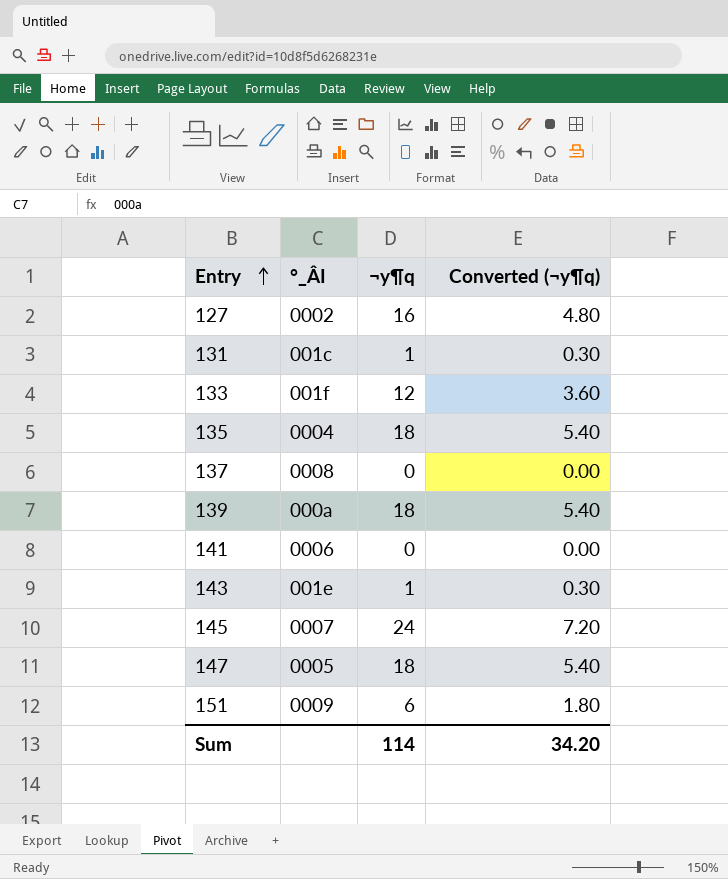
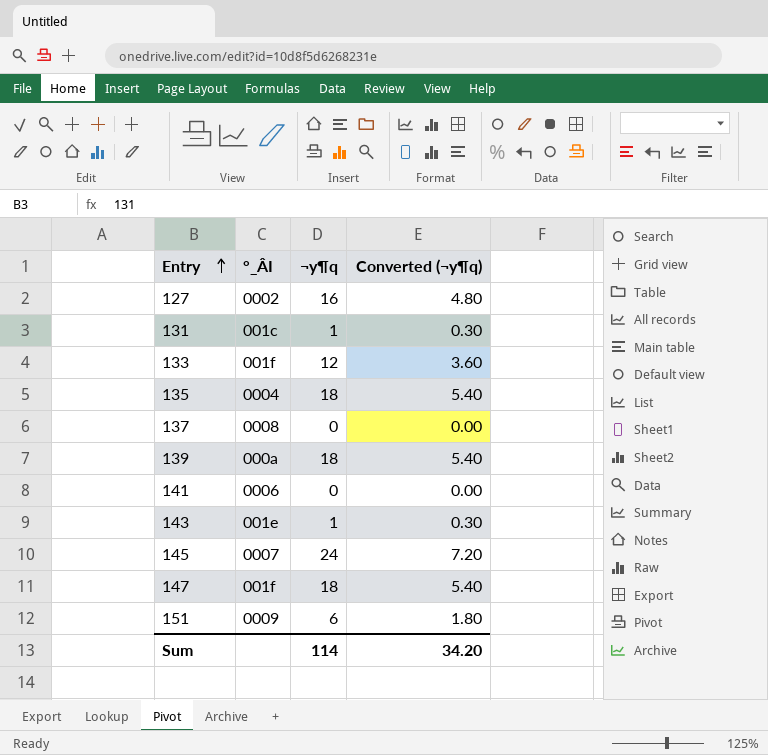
147 | °_ÂI: 0005 -> 001f

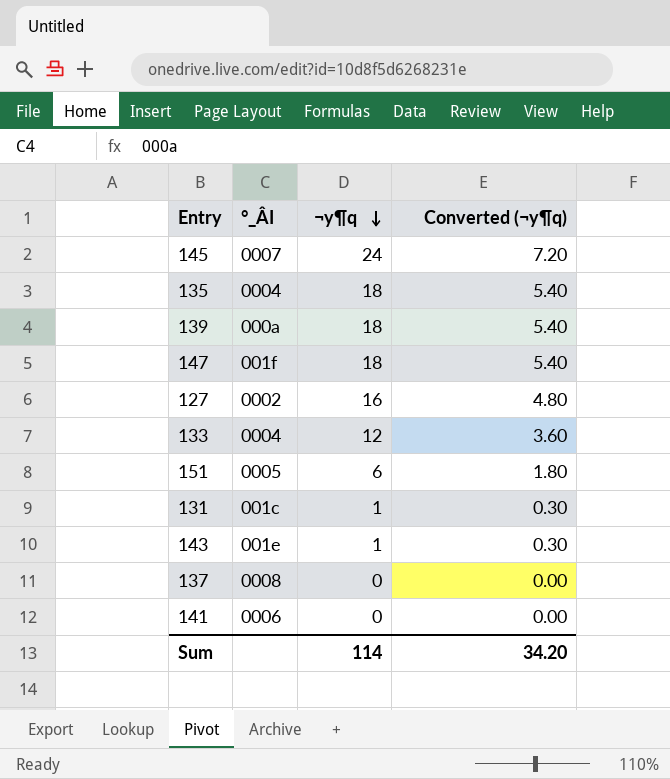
row order: Entry ascending -> ¬y¶q descending
133 | °_ÂI: 001f -> 0004
151 | °_ÂI: 0009 -> 0005

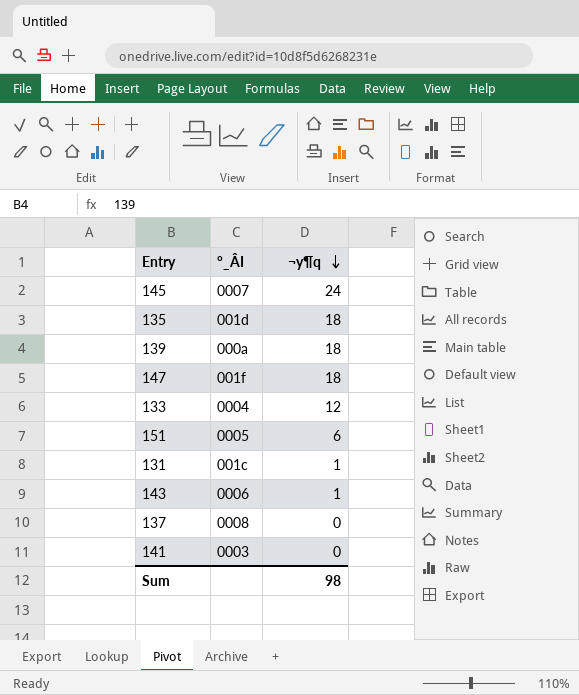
column Converted (¬y¶q) | formula: [¬y¶q] * 0.3 -> none
row 127: 0002 | 16 | 4.80 -> none
135 | °_ÂI: 0004 -> 001d
143 | °_ÂI: 001e -> 0006
141 | °_ÂI: 0006 -> 0003
Sum | ¬y¶q: 114 -> 98

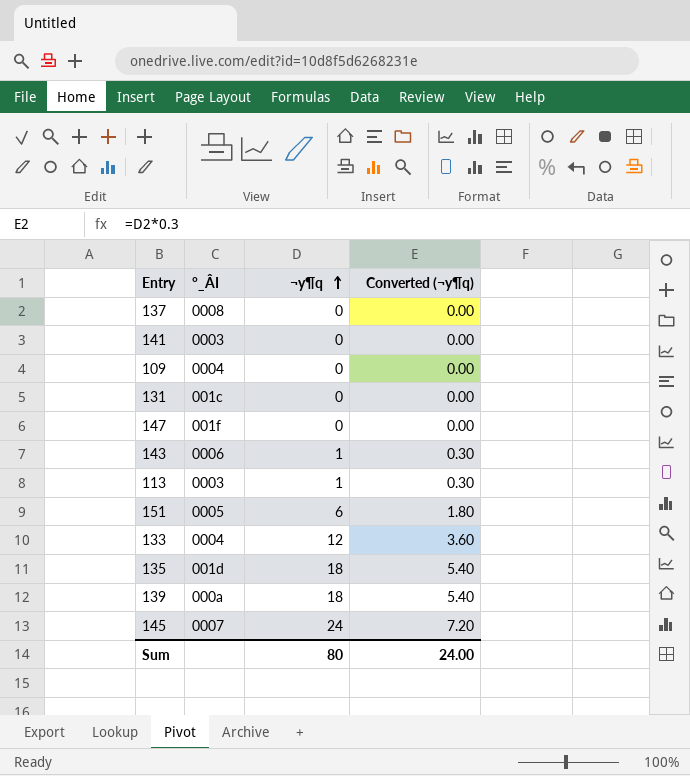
row order: ¬y¶q descending -> ¬y¶q ascending
column Converted (¬y¶q) | formula: none -> [¬y¶q] * 0.3
row 109: none -> 0004 | 0 | 0.00
131 | ¬y¶q: 1 -> 0
147 | ¬y¶q: 18 -> 0
row 113: none -> 0003 | 1 | 0.30
Sum | ¬y¶q: 98 -> 80

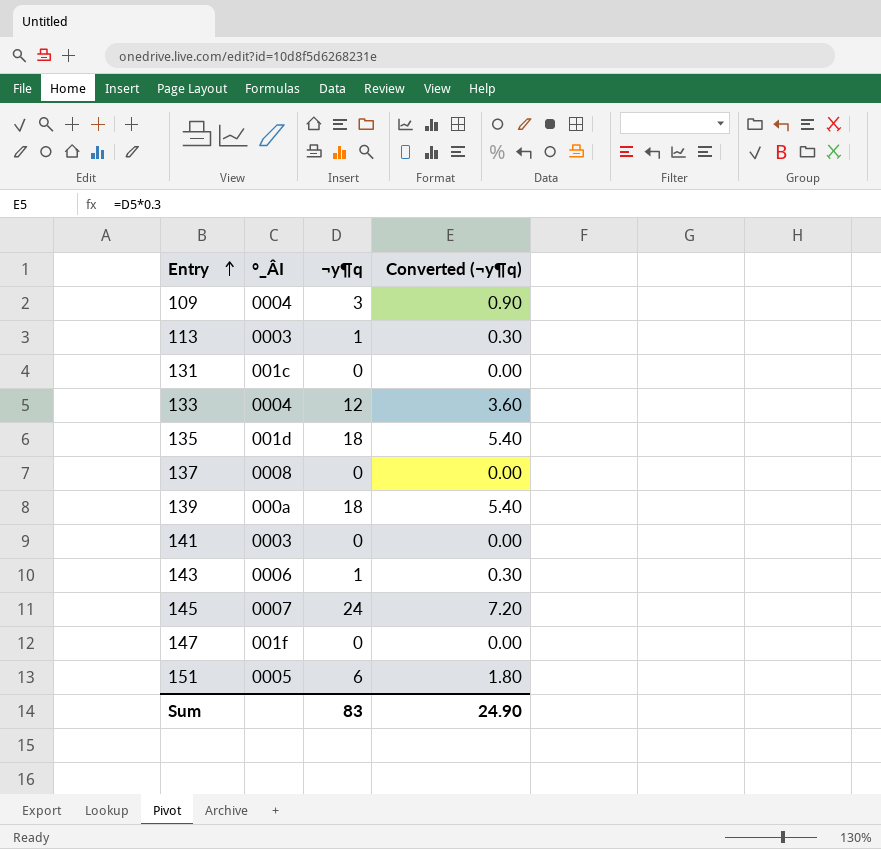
row order: ¬y¶q ascending -> Entry ascending
109 | ¬y¶q: 0 -> 3
109 | Converted (¬y¶q): 0.00 -> 0.90
Sum | ¬y¶q: 80 -> 83
Sum | Converted (¬y¶q): 24.00 -> 24.90

